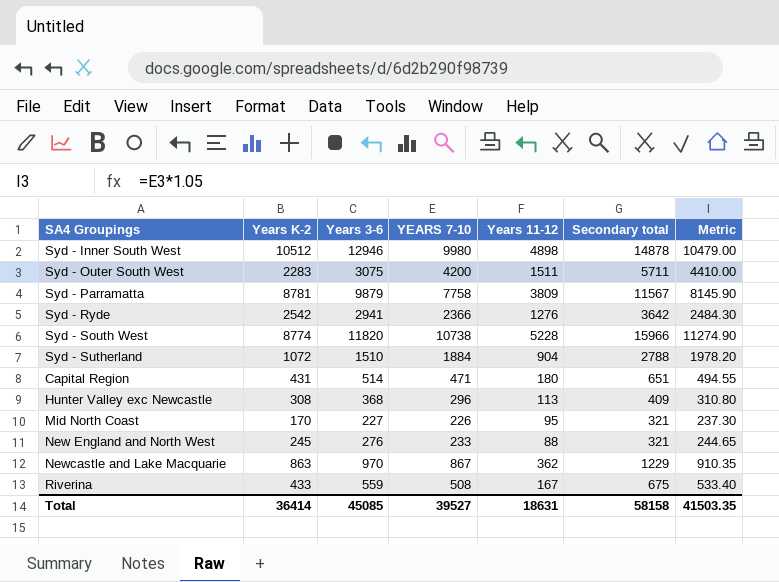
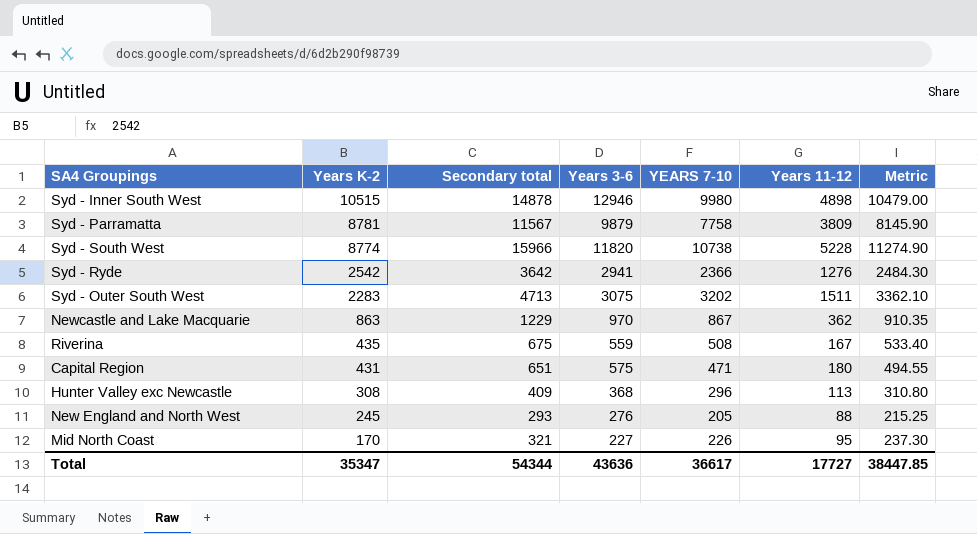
row order: none -> Years K-2 descending
column Secondary total | position: 6 -> 3
row Syd - Sutherland: 1072 | 1510 | 1884 | 904 | 2788 | 1978.20 -> none
Syd - Inner South West | Years K-2: 10512 -> 10515
Syd - Outer South West | Secondary total: 5711 -> 4713
Syd - Outer South West | YEARS 7-10: 4200 -> 3202
Syd - Outer South West | Metric: 4410.00 -> 3362.10
Riverina | Years K-2: 433 -> 435
Capital Region | Years 3-6: 514 -> 575
New England and North West | Secondary total: 321 -> 293
New England and North West | YEARS 7-10: 233 -> 205
New England and North West | Metric: 244.65 -> 215.25
Total | Years K-2: 36414 -> 35347
Total | Secondary total: 58158 -> 54344
Total | Years 3-6: 45085 -> 43636
Total | YEARS 7-10: 39527 -> 36617
Total | Years 11-12: 18631 -> 17727
Total | Metric: 41503.35 -> 38447.85

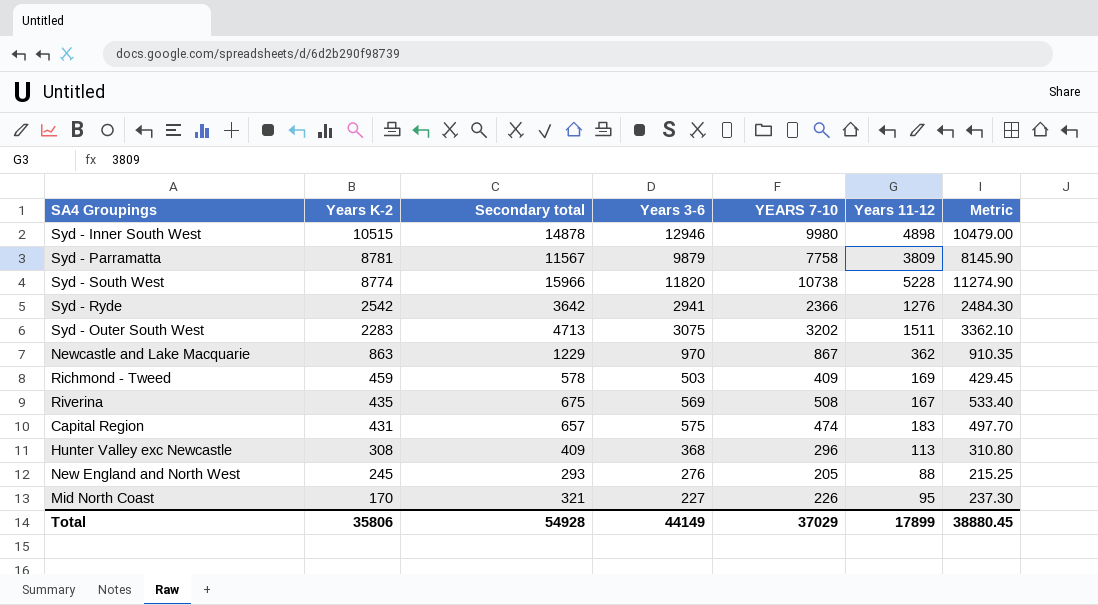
row Richmond - Tweed: none -> 459 | 578 | 503 | 409 | 169 | 429.45
Riverina | Years 3-6: 559 -> 569
Capital Region | Secondary total: 651 -> 657
Capital Region | YEARS 7-10: 471 -> 474
Capital Region | Years 11-12: 180 -> 183
Capital Region | Metric: 494.55 -> 497.70
Total | Years K-2: 35347 -> 35806
Total | Secondary total: 54344 -> 54928
Total | Years 3-6: 43636 -> 44149
Total | YEARS 7-10: 36617 -> 37029
Total | Years 11-12: 17727 -> 17899
Total | Metric: 38447.85 -> 38880.45

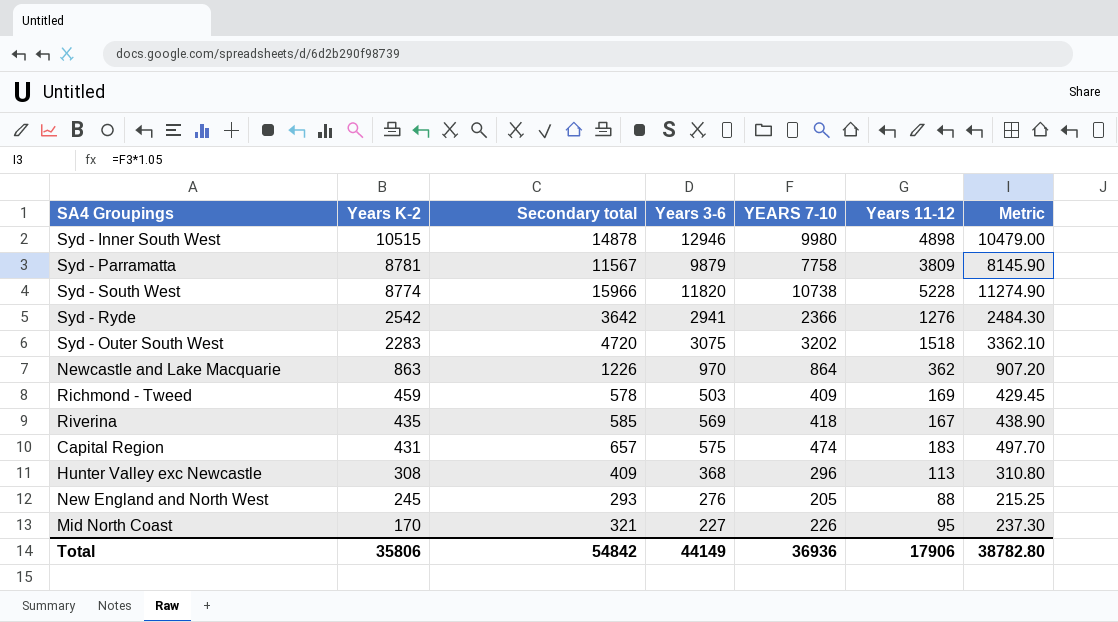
Syd - Outer South West | Secondary total: 4713 -> 4720
Syd - Outer South West | Years 11-12: 1511 -> 1518
Newcastle and Lake Macquarie | Secondary total: 1229 -> 1226
Newcastle and Lake Macquarie | YEARS 7-10: 867 -> 864
Newcastle and Lake Macquarie | Metric: 910.35 -> 907.20
Riverina | Secondary total: 675 -> 585
Riverina | YEARS 7-10: 508 -> 418
Riverina | Metric: 533.40 -> 438.90
Total | Secondary total: 54928 -> 54842
Total | YEARS 7-10: 37029 -> 36936
Total | Years 11-12: 17899 -> 17906
Total | Metric: 38880.45 -> 38782.80

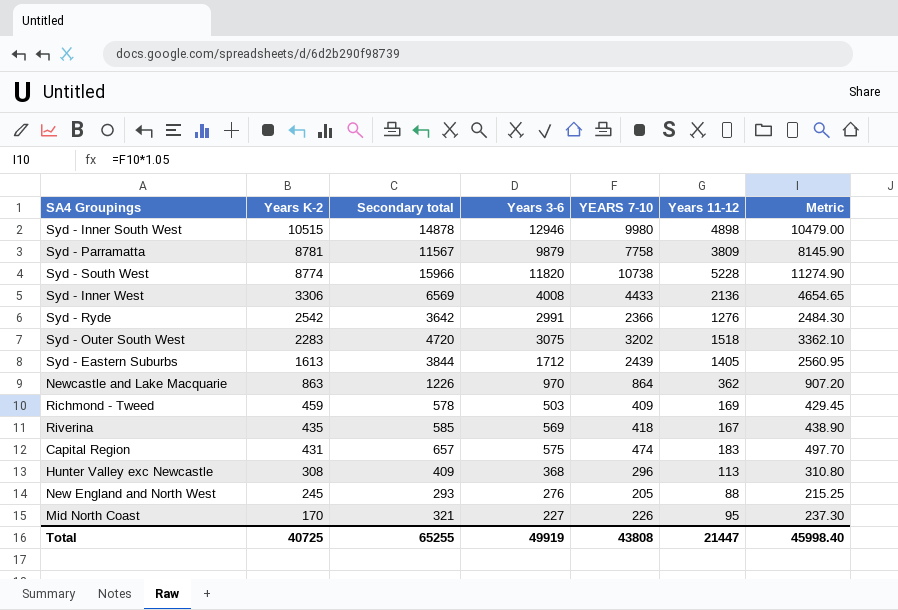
row Syd - Inner West: none -> 3306 | 6569 | 4008 | 4433 | 2136 | 4654.65
Syd - Ryde | Years 3-6: 2941 -> 2991
row Syd - Eastern Suburbs: none -> 1613 | 3844 | 1712 | 2439 | 1405 | 2560.95
Total | Years K-2: 35806 -> 40725
Total | Secondary total: 54842 -> 65255
Total | Years 3-6: 44149 -> 49919
Total | YEARS 7-10: 36936 -> 43808
Total | Years 11-12: 17906 -> 21447
Total | Metric: 38782.80 -> 45998.40

